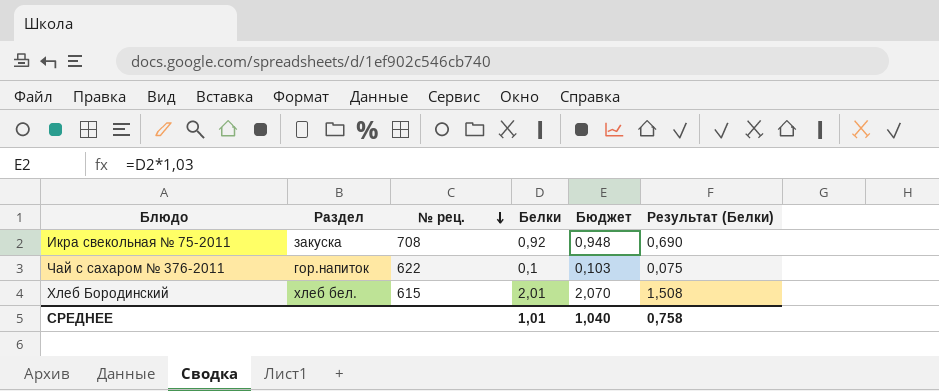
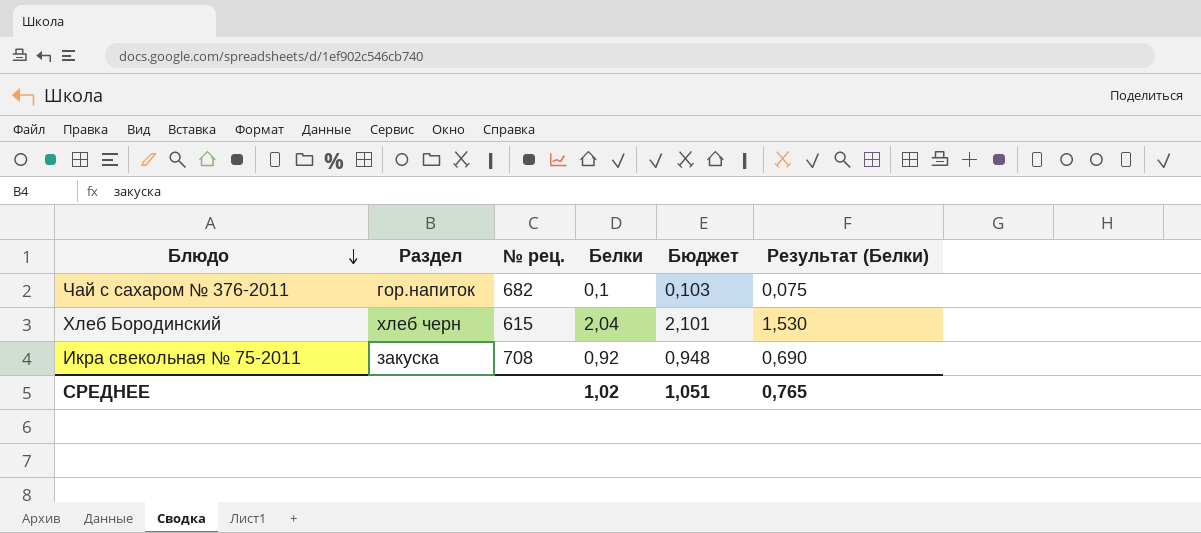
row order: № рец. descending -> Блюдо descending
Чай с сахаром № 376-2011 | № рец.: 622 -> 682
Хлеб Бородинский | Раздел: хлеб бел. -> хлеб черн
Хлеб Бородинский | Белки: 2,01 -> 2,04
Хлеб Бородинский | Бюджет: 2,070 -> 2,101
Хлеб Бородинский | Результат (Белки): 1,508 -> 1,530
СРЕДНЕЕ | Белки: 1,01 -> 1,02
СРЕДНЕЕ | Бюджет: 1,040 -> 1,051
СРЕДНЕЕ | Результат (Белки): 0,758 -> 0,765

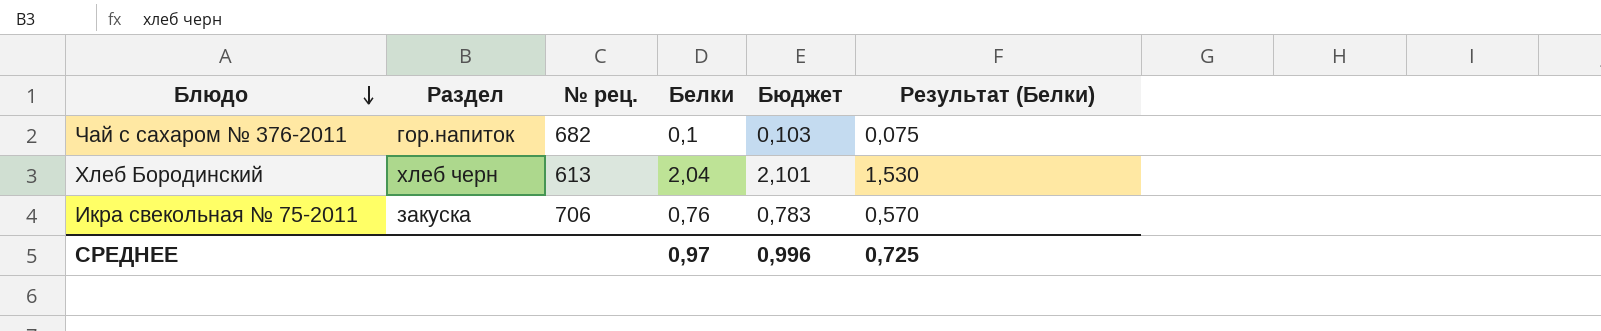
Хлеб Бородинский | № рец.: 615 -> 613
Икра свекольная № 75-2011 | № рец.: 708 -> 706
Икра свекольная № 75-2011 | Белки: 0,92 -> 0,76
Икра свекольная № 75-2011 | Бюджет: 0,948 -> 0,783
Икра свекольная № 75-2011 | Результат (Белки): 0,690 -> 0,570
СРЕДНЕЕ | Белки: 1,02 -> 0,97
СРЕДНЕЕ | Бюджет: 1,051 -> 0,996
СРЕДНЕЕ | Результат (Белки): 0,765 -> 0,725

